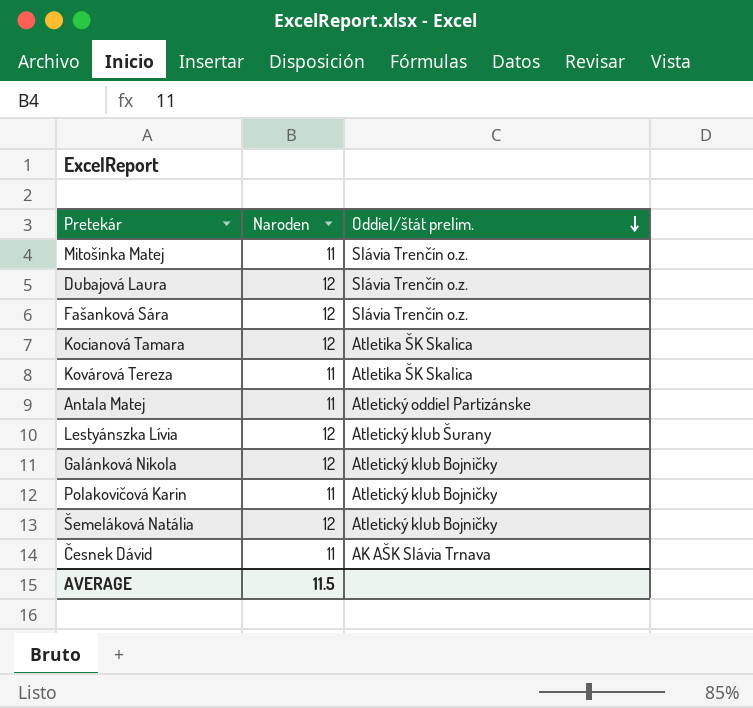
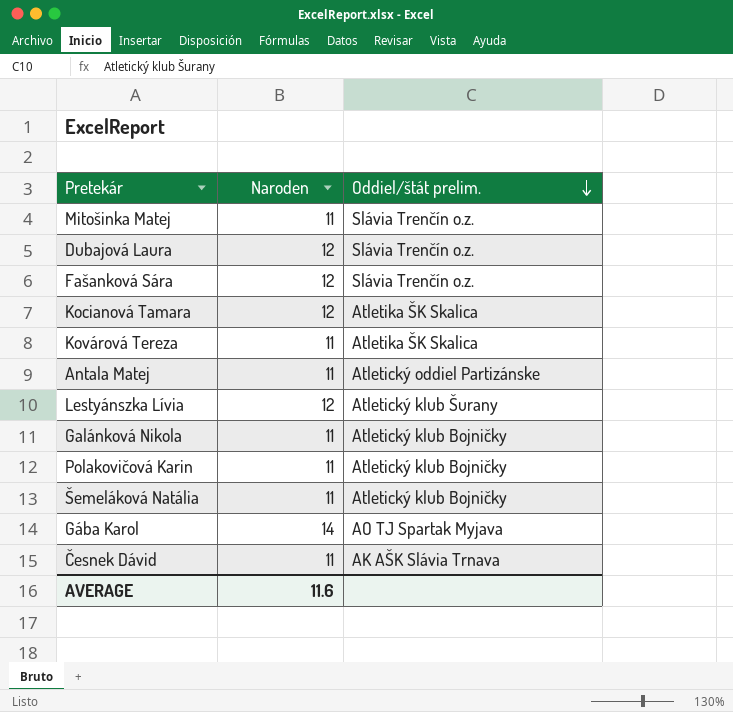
Galánková Nikola | Naroden: 12 -> 11
Šemeláková Natália | Naroden: 12 -> 11
row Gába Karol: none -> 14 | AO TJ Spartak Myjava
AVERAGE | Naroden: 11.5 -> 11.6

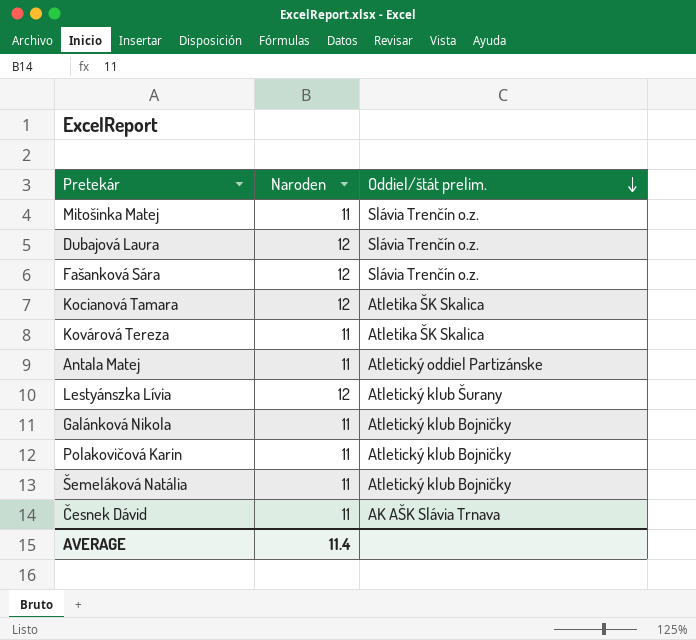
row Gába Karol: 14 | AO TJ Spartak Myjava -> none
AVERAGE | Naroden: 11.6 -> 11.4

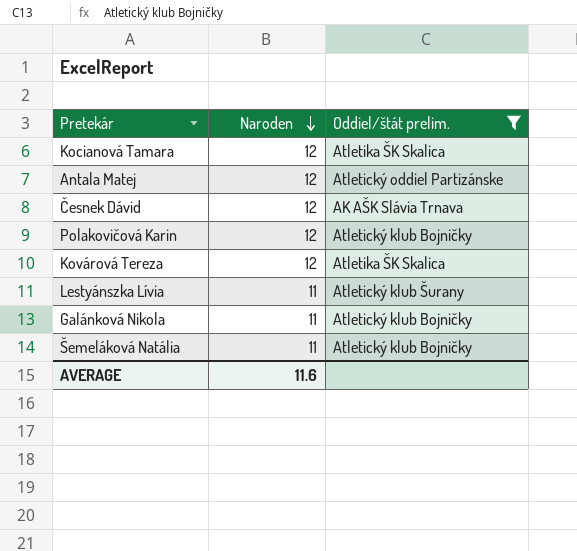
filter: none -> Oddiel/štát prelim. != Slávia Trenčín o.z.
row order: Oddiel/štát prelim. descending -> Naroden descending
Antala Matej | Naroden: 11 -> 12
Česnek Dávid | Naroden: 11 -> 12
Polakovičová Karin | Naroden: 11 -> 12
Kovárová Tereza | Naroden: 11 -> 12
Lestyánszka Lívia | Naroden: 12 -> 11
AVERAGE | Naroden: 11.4 -> 11.6

